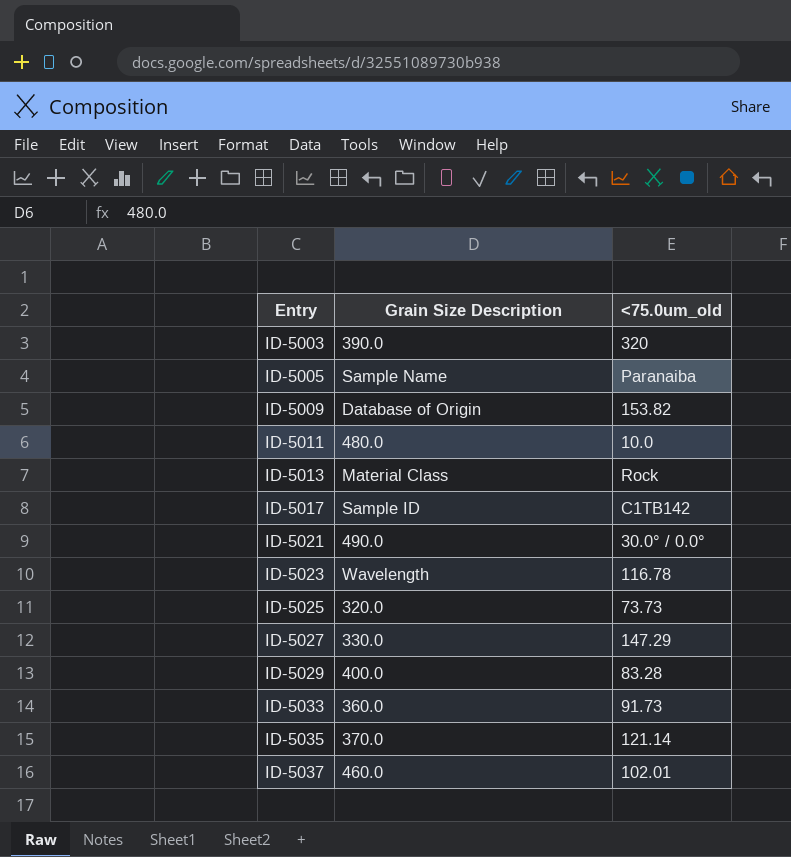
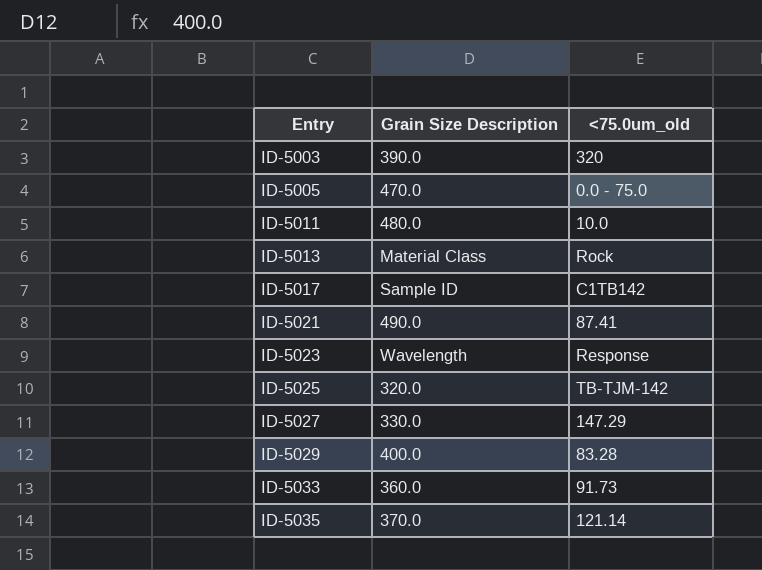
row ID-5009: Database of Origin | 153.82 -> none
row ID-5037: 460.0 | 102.01 -> none
ID-5005 | Grain Size Description: Sample Name -> 470.0
ID-5005 | <75.0um_old: Paranaiba -> 0.0 - 75.0
ID-5021 | <75.0um_old: 30.0° / 0.0° -> 87.41
ID-5023 | <75.0um_old: 116.78 -> Response
ID-5025 | <75.0um_old: 73.73 -> TB-TJM-142

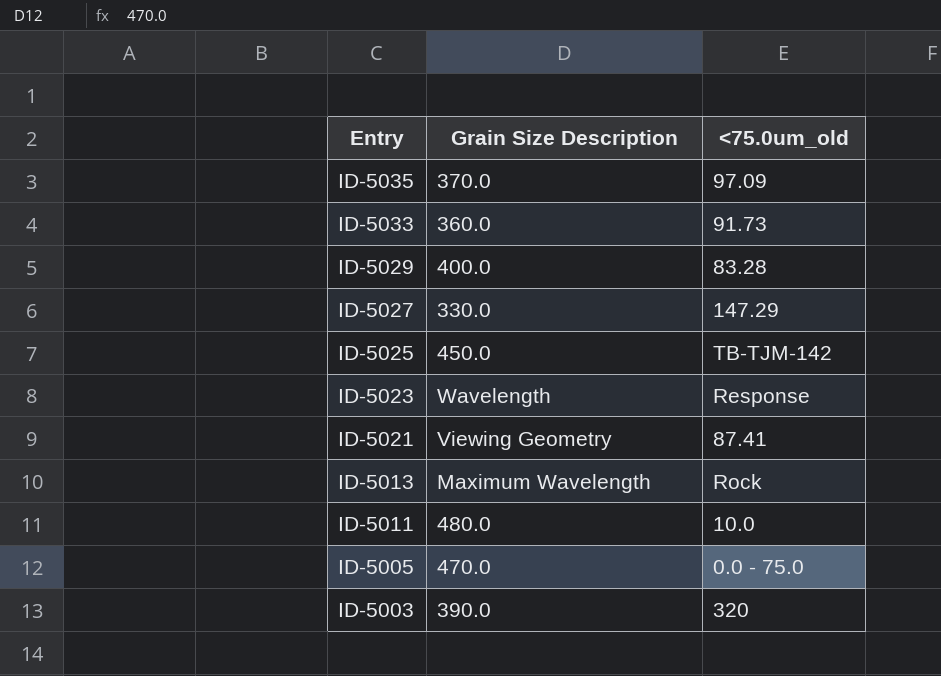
row order: Entry ascending -> Entry descending
row ID-5017: Sample ID | C1TB142 -> none
ID-5035 | <75.0um_old: 121.14 -> 97.09
ID-5025 | Grain Size Description: 320.0 -> 450.0
ID-5021 | Grain Size Description: 490.0 -> Viewing Geometry
ID-5013 | Grain Size Description: Material Class -> Maximum Wavelength

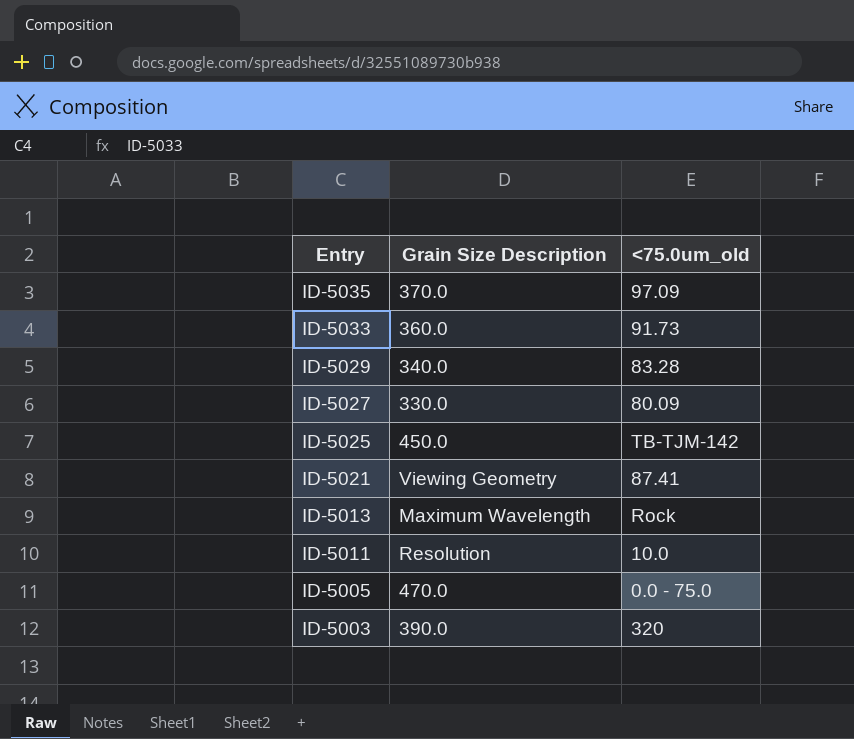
row ID-5023: Wavelength | Response -> none
ID-5029 | Grain Size Description: 400.0 -> 340.0
ID-5027 | <75.0um_old: 147.29 -> 80.09
ID-5011 | Grain Size Description: 480.0 -> Resolution

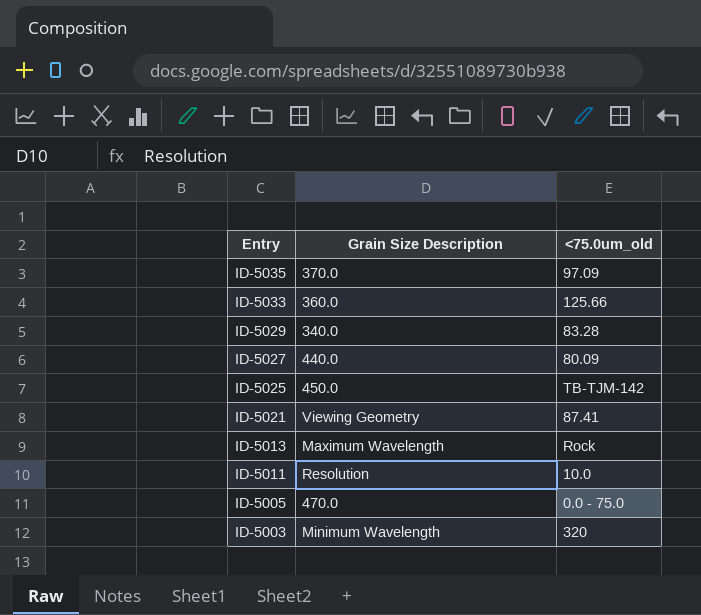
ID-5033 | <75.0um_old: 91.73 -> 125.66
ID-5027 | Grain Size Description: 330.0 -> 440.0
ID-5003 | Grain Size Description: 390.0 -> Minimum Wavelength

